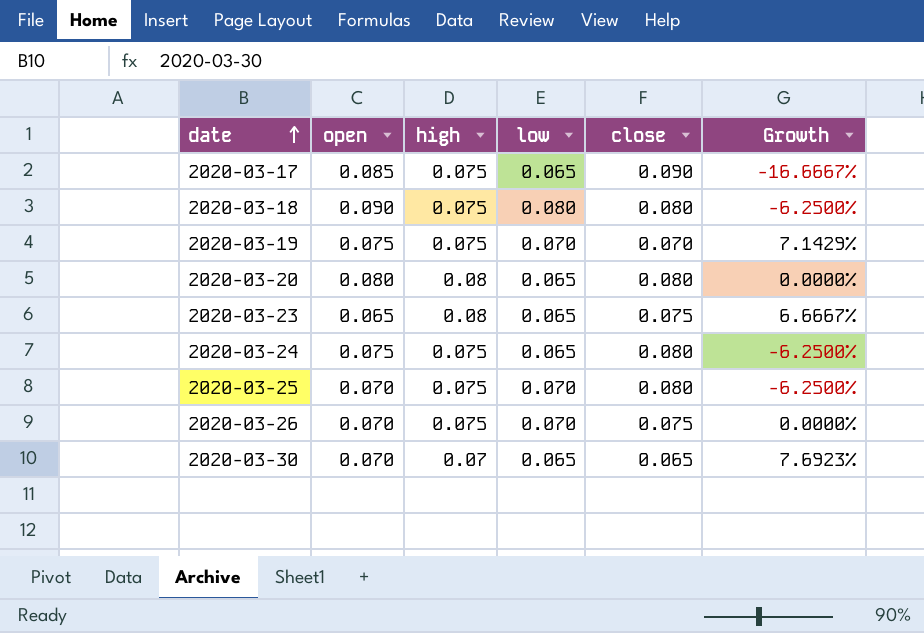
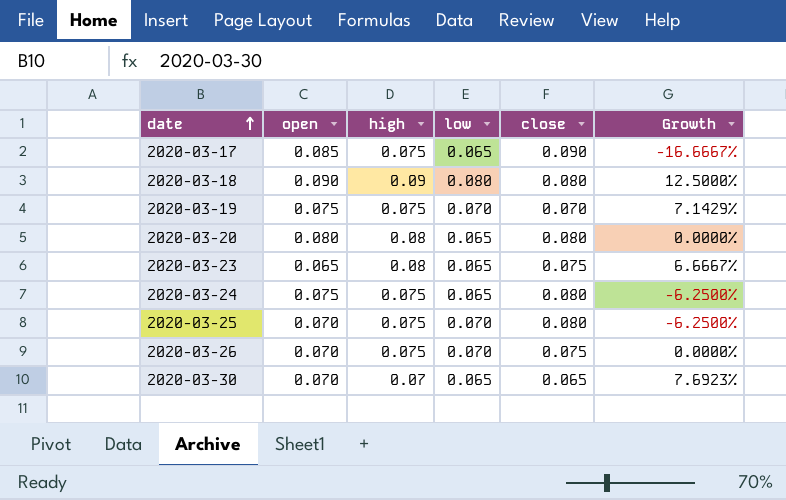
2020-03-18 | high: 0.075 -> 0.09
2020-03-18 | Growth: -6.2500% -> 12.5000%

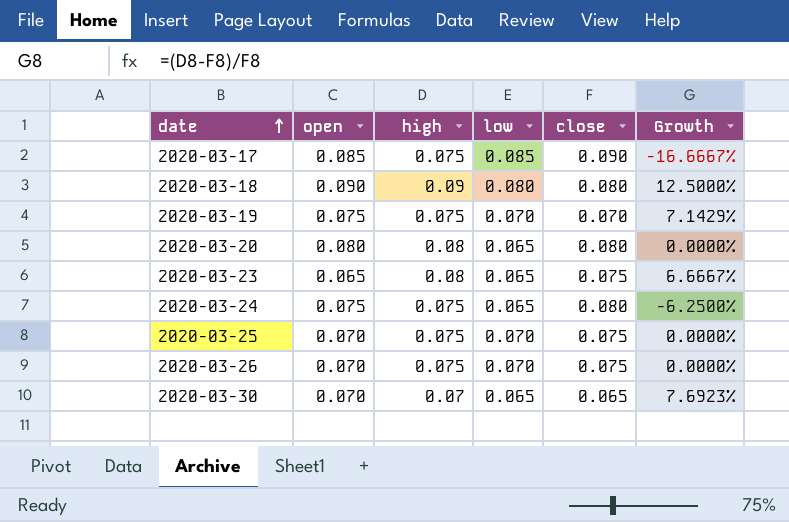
2020-03-17 | low: 0.065 -> 0.085
2020-03-25 | close: 0.080 -> 0.075
2020-03-25 | Growth: -6.2500% -> 0.0000%

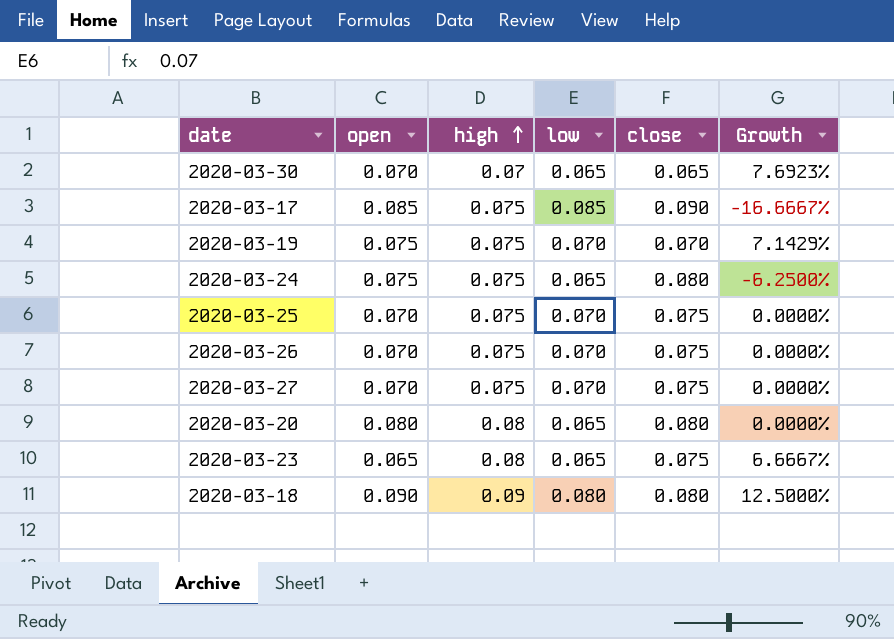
row order: date ascending -> high ascending
row 2020-03-27: none -> 0.070 | 0.075 | 0.070 | 0.075 | 0.0000%

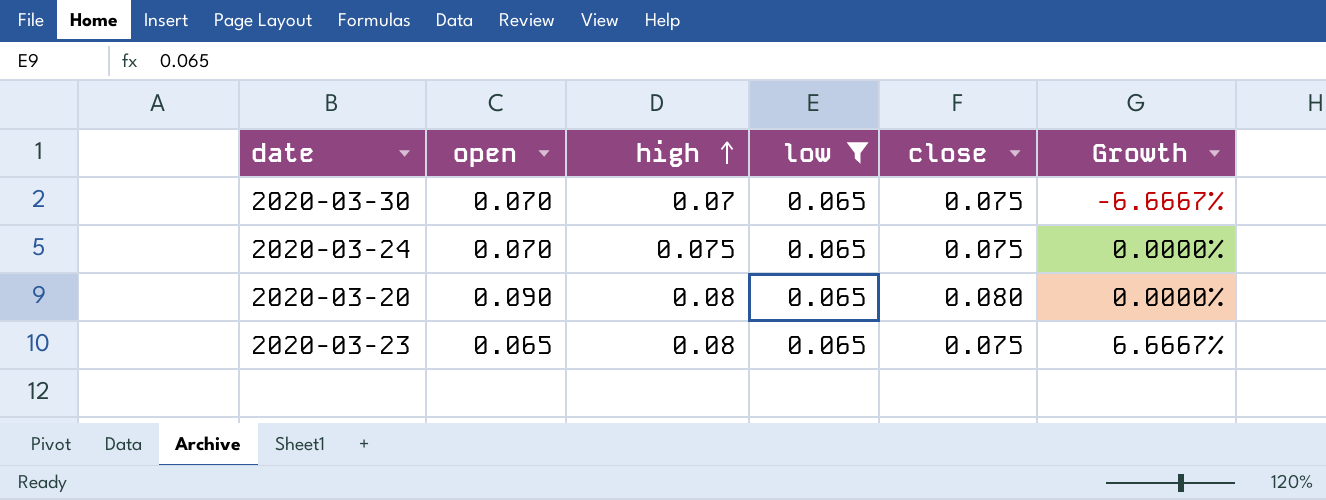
filter: none -> low = 0.065
2020-03-30 | close: 0.065 -> 0.075
2020-03-30 | Growth: 7.6923% -> -6.6667%
2020-03-24 | open: 0.075 -> 0.070
2020-03-24 | close: 0.080 -> 0.075
2020-03-24 | Growth: -6.2500% -> 0.0000%
2020-03-20 | open: 0.080 -> 0.090

